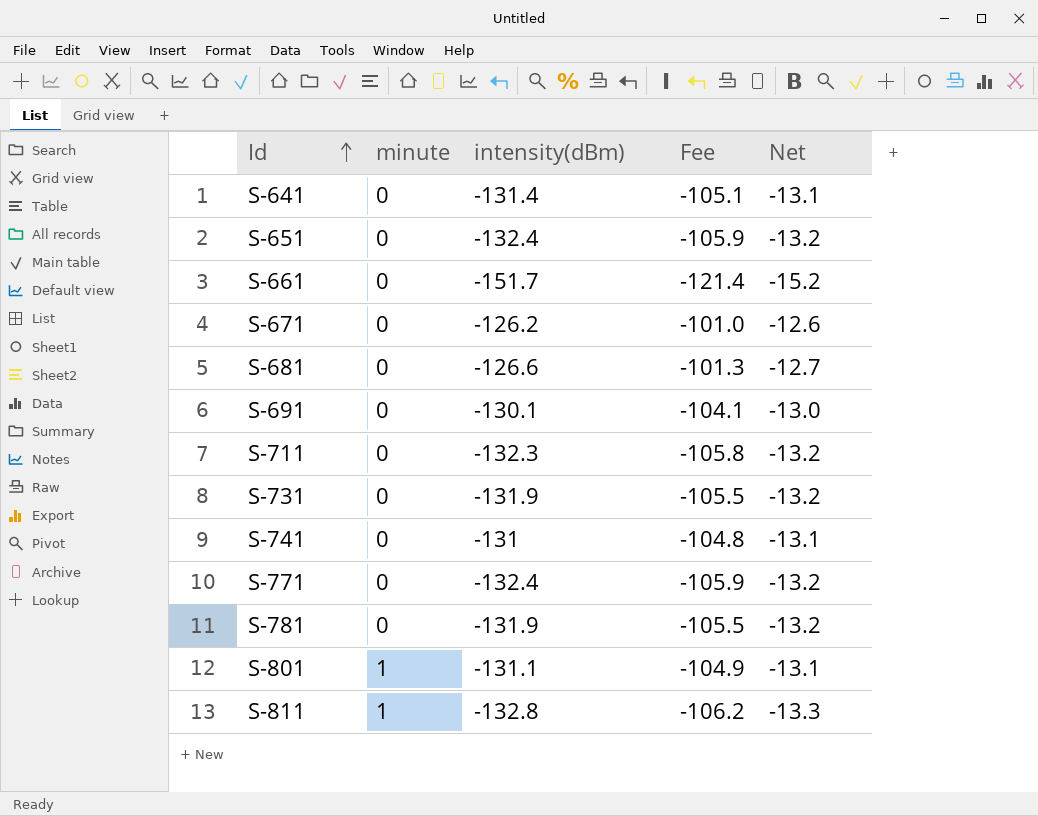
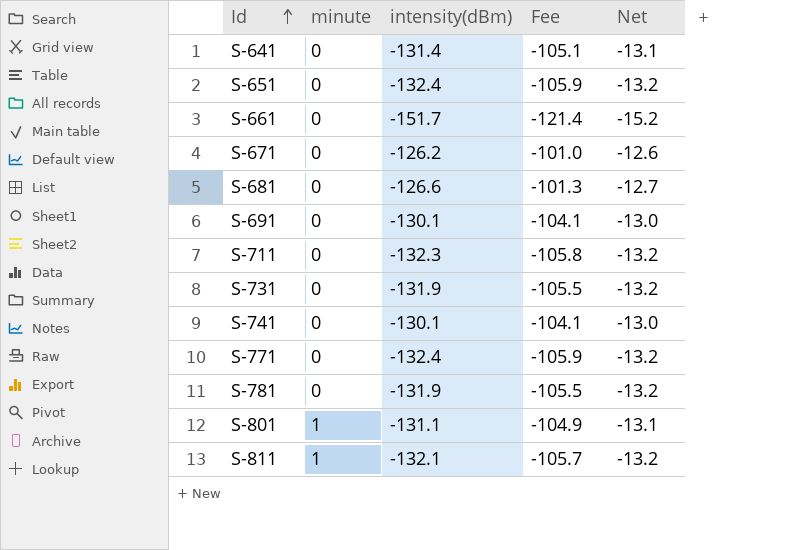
S-741 | intensity(dBm): -131 -> -130.1
S-741 | Fee: -104.8 -> -104.1
S-741 | Net: -13.1 -> -13.0
S-811 | intensity(dBm): -132.8 -> -132.1
S-811 | Fee: -106.2 -> -105.7
S-811 | Net: -13.3 -> -13.2

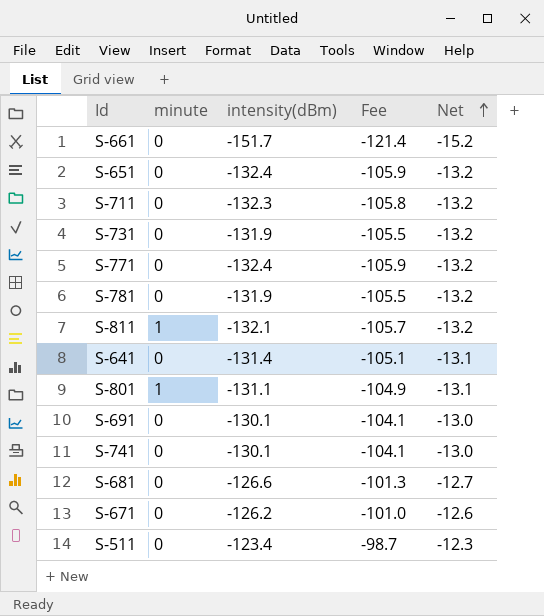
row order: Id ascending -> Net ascending
row S-511: none -> 0 | -123.4 | -98.7 | -12.3

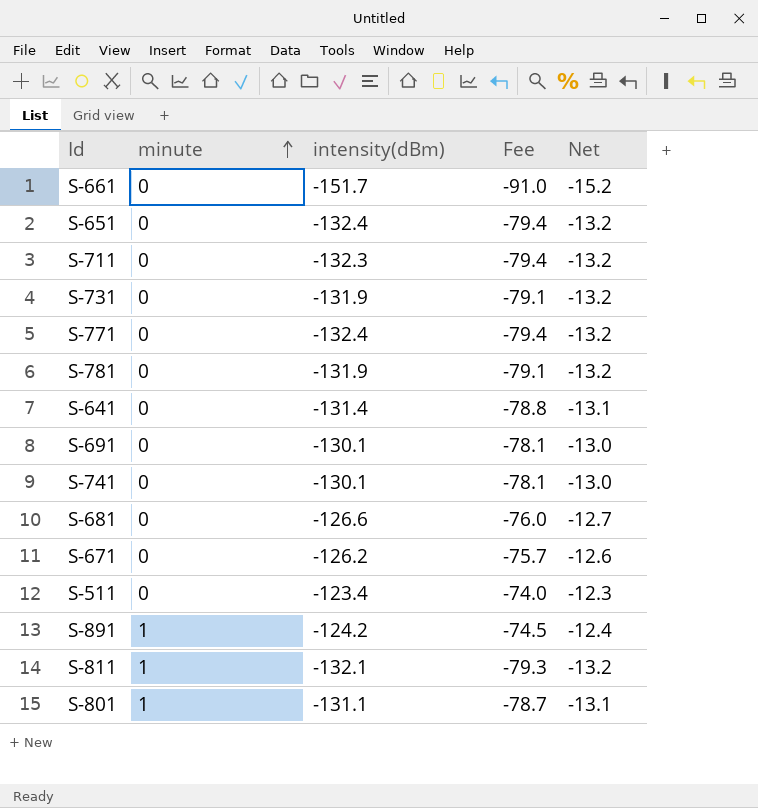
row order: Net ascending -> minute ascending
column Fee | formula: [intensity(dBm)] * 0.8 -> [intensity(dBm)] * 0.6
row S-891: none -> 1 | -124.2 | -74.5 | -12.4

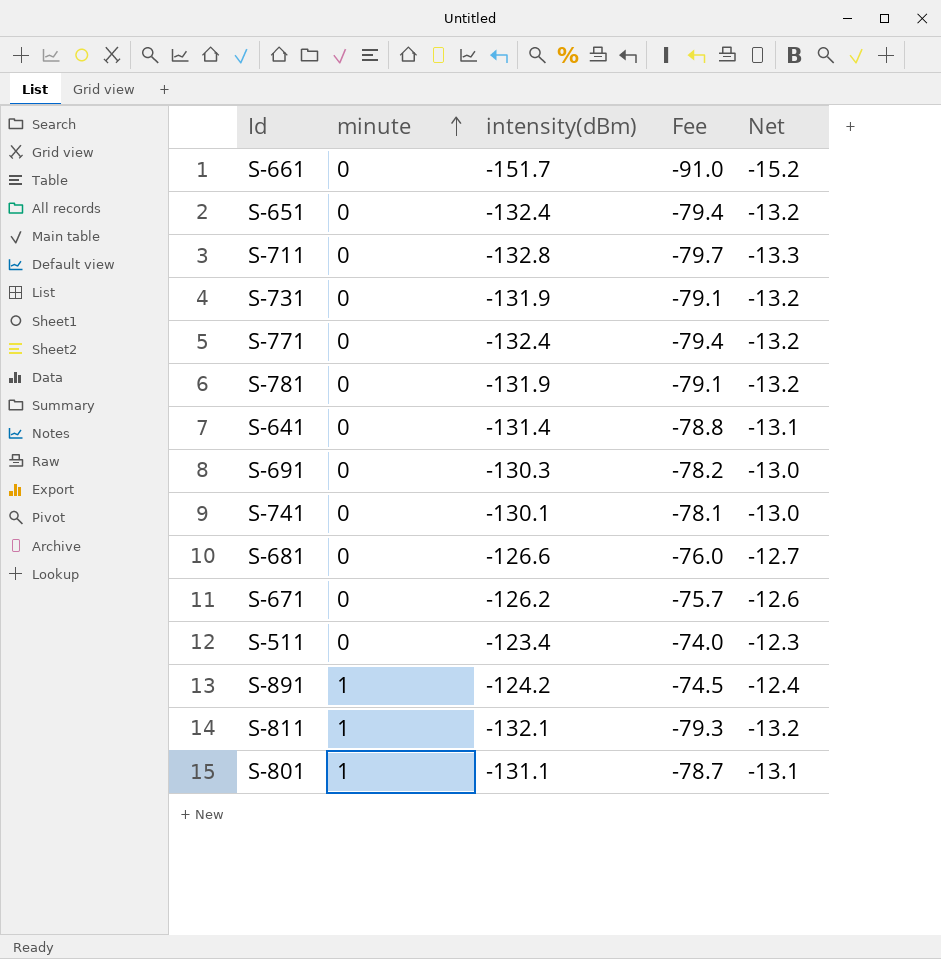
S-711 | intensity(dBm): -132.3 -> -132.8
S-711 | Fee: -79.4 -> -79.7
S-711 | Net: -13.2 -> -13.3
S-691 | intensity(dBm): -130.1 -> -130.3
S-691 | Fee: -78.1 -> -78.2

